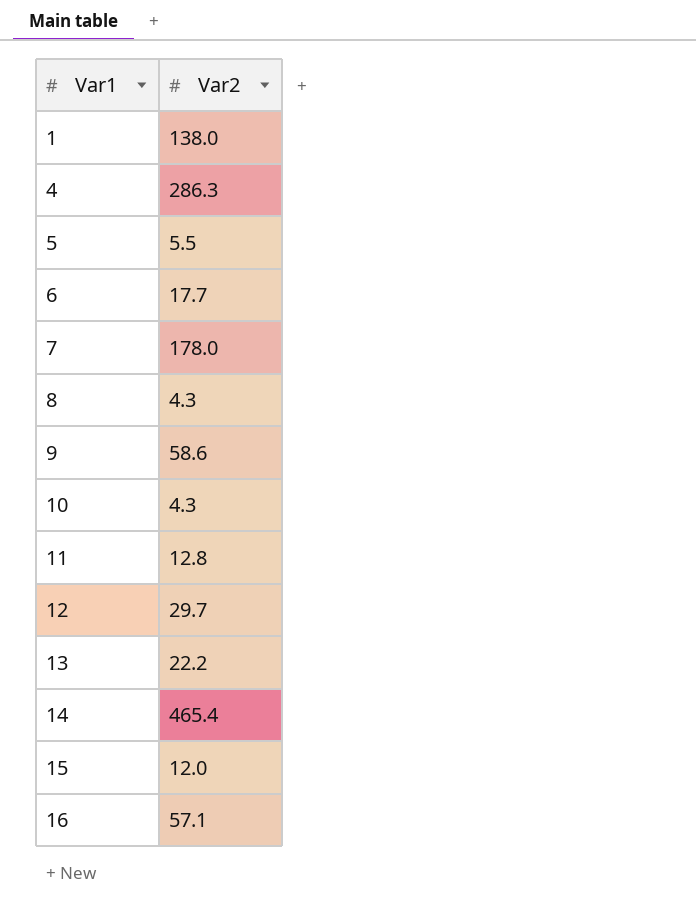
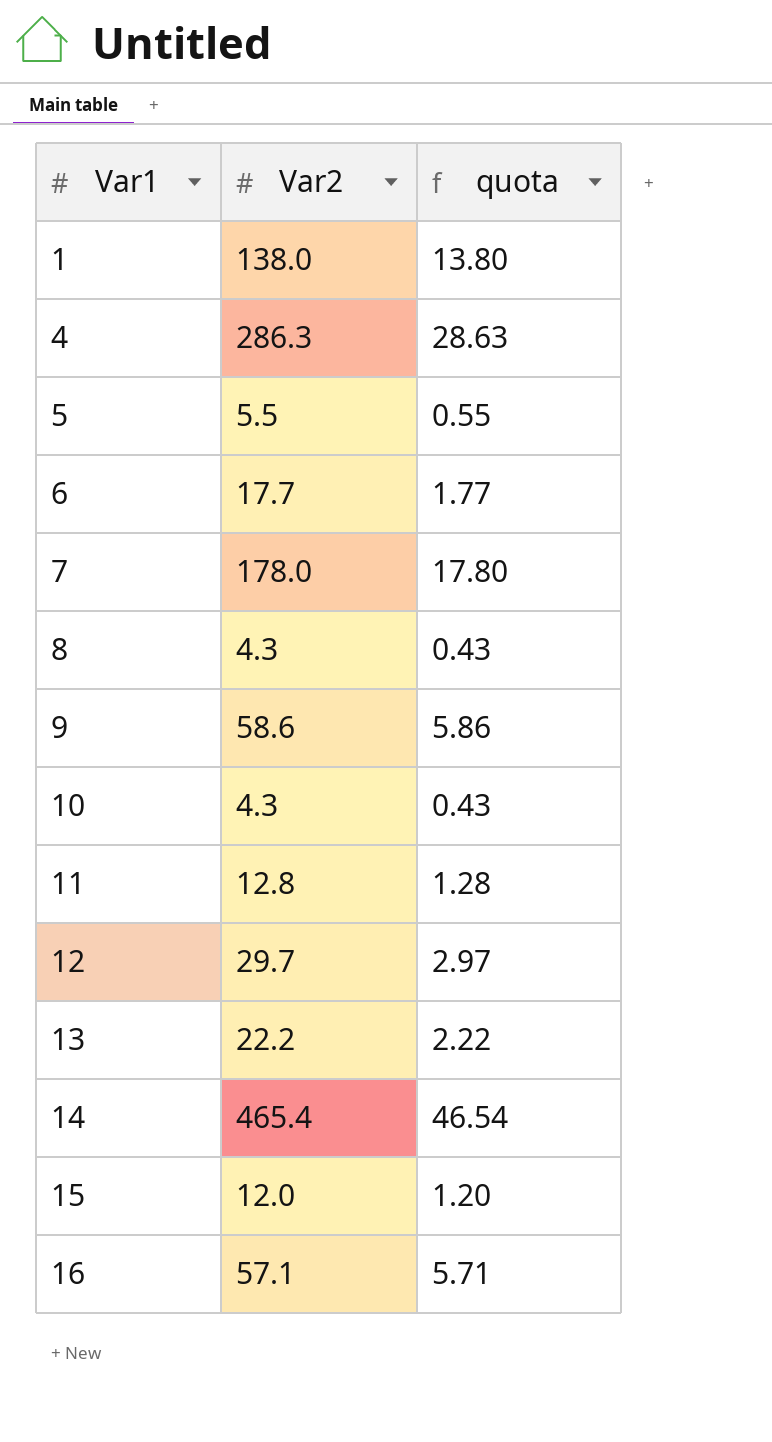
column quota | formula: none -> [Var2] * 0.1

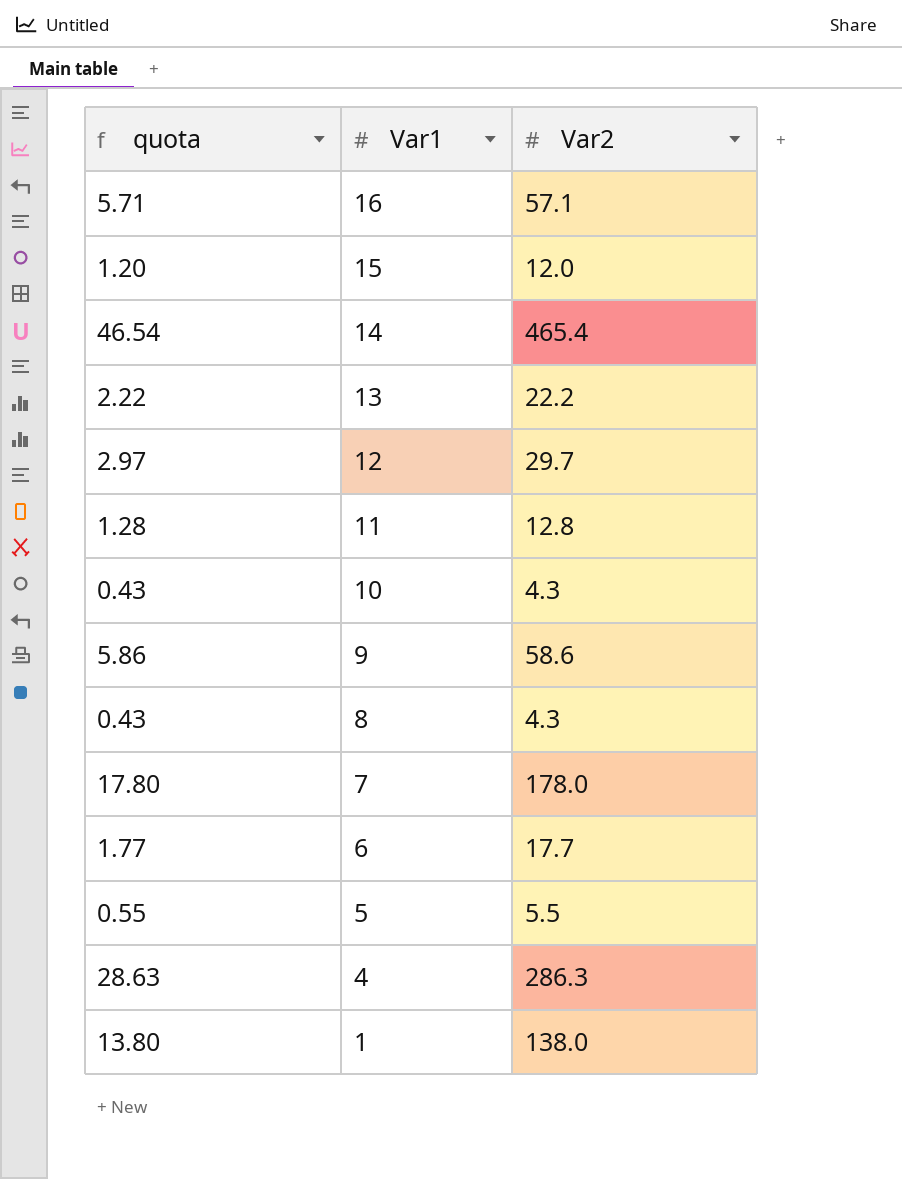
row order: Var1 ascending -> Var1 descending
column quota | position: 3 -> 1

